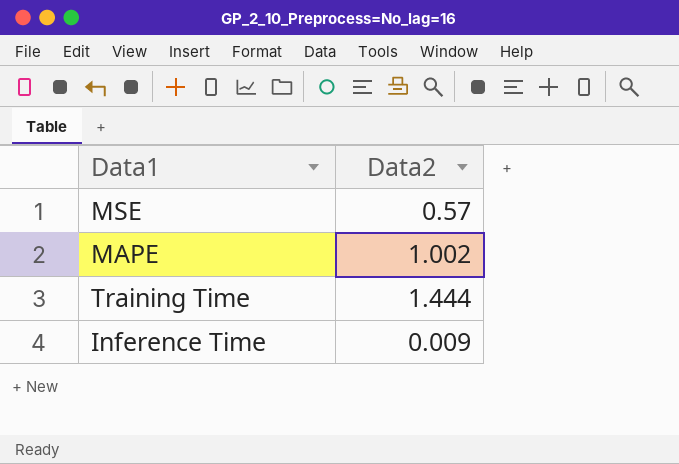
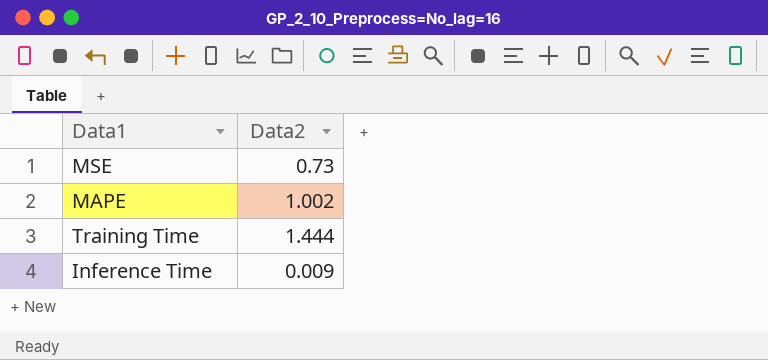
MSE | Data2: 0.57 -> 0.73

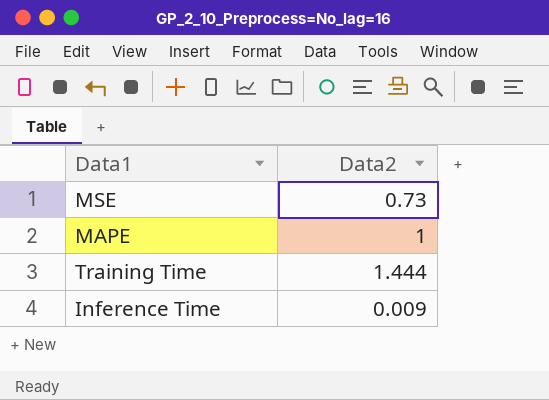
MAPE | Data2: 1.002 -> 1

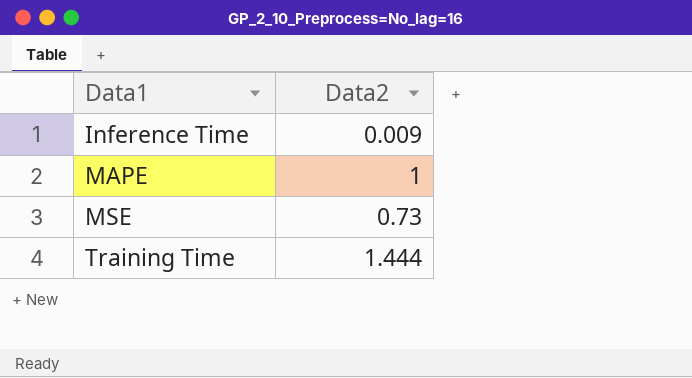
row order: none -> Data1 ascending

